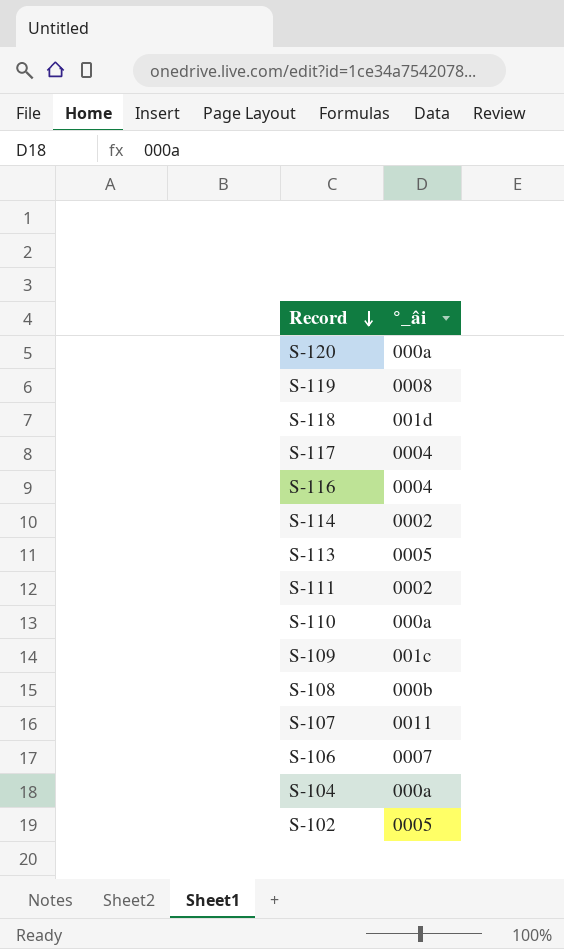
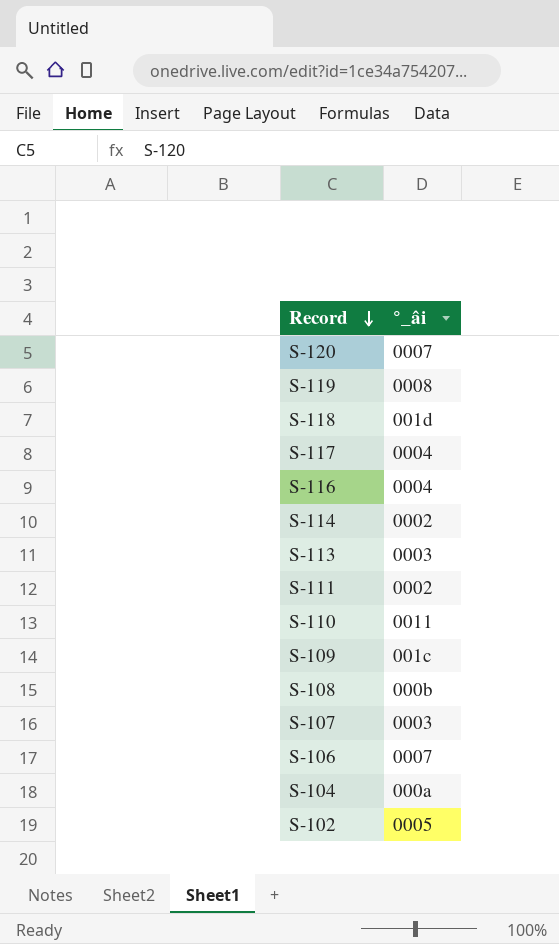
S-120 | °_âi: 000a -> 0007
S-113 | °_âi: 0005 -> 0003
S-110 | °_âi: 000a -> 0011
S-107 | °_âi: 0011 -> 0003

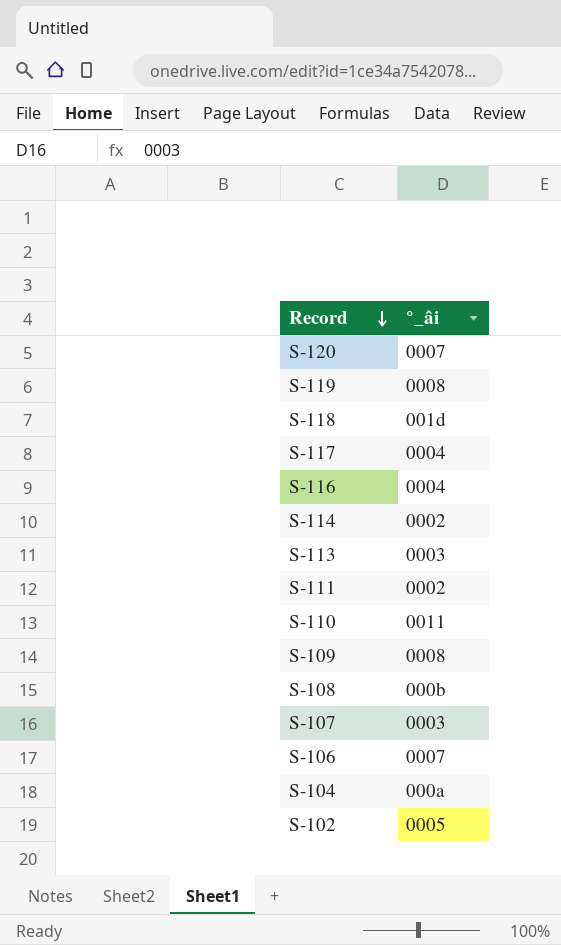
S-109 | °_âi: 001c -> 0008

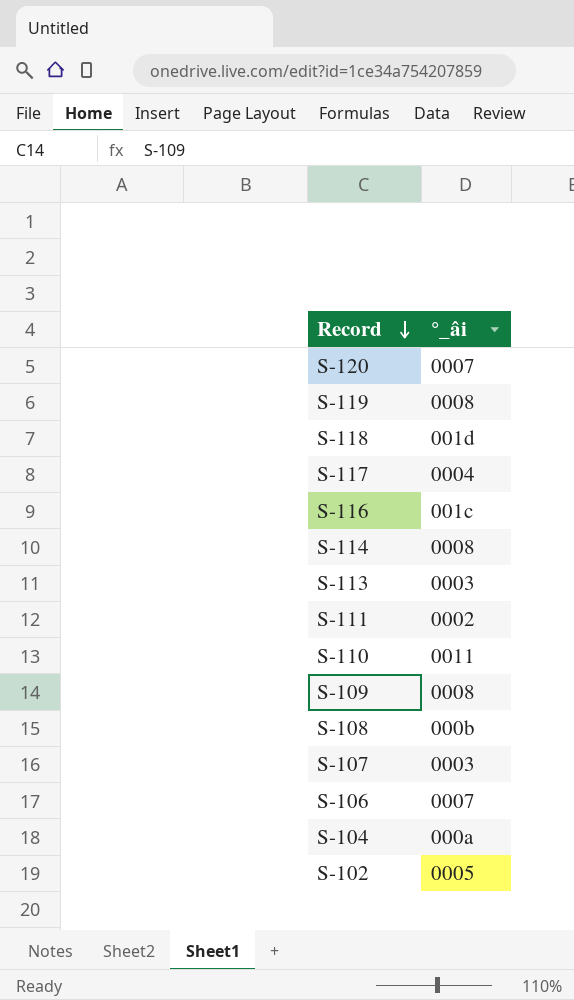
S-116 | °_âi: 0004 -> 001c
S-114 | °_âi: 0002 -> 0008

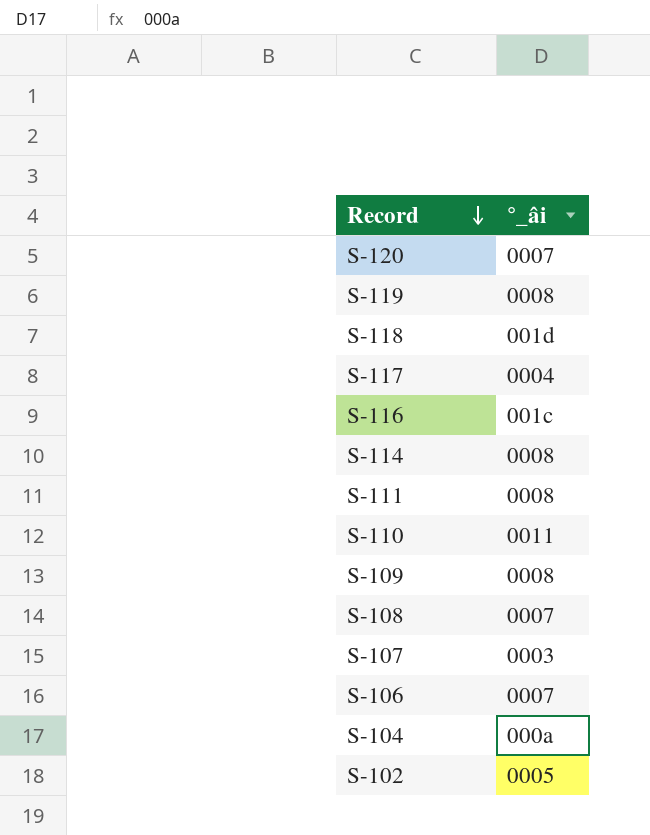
row S-113: 0003 -> none
S-111 | °_âi: 0002 -> 0008
S-108 | °_âi: 000b -> 0007

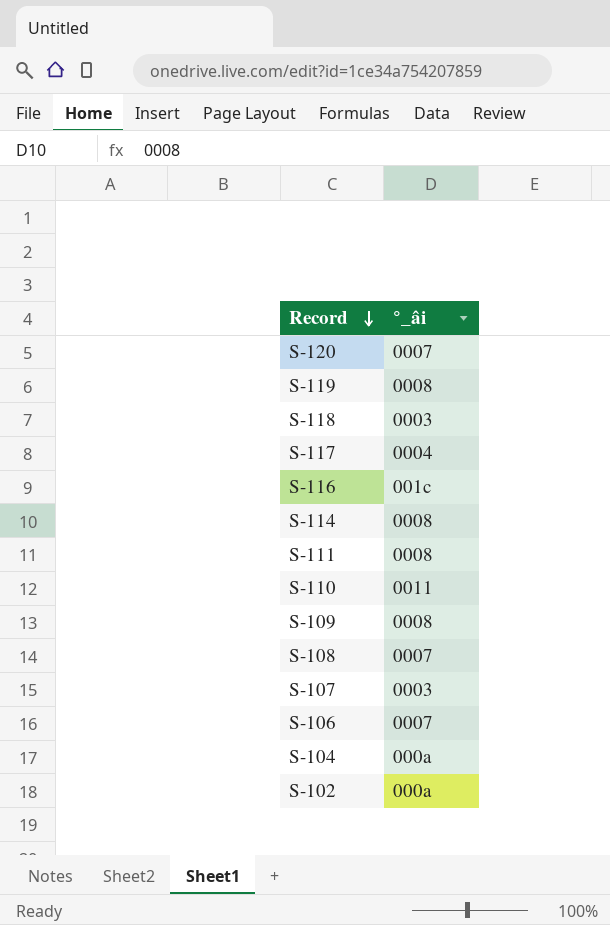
S-118 | °_âi: 001d -> 0003
S-102 | °_âi: 0005 -> 000a

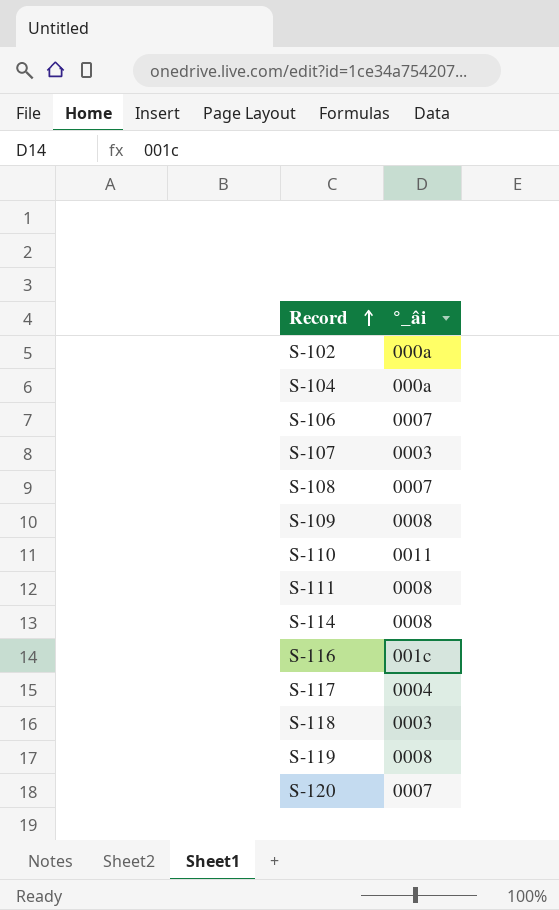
row order: Record descending -> Record ascending

